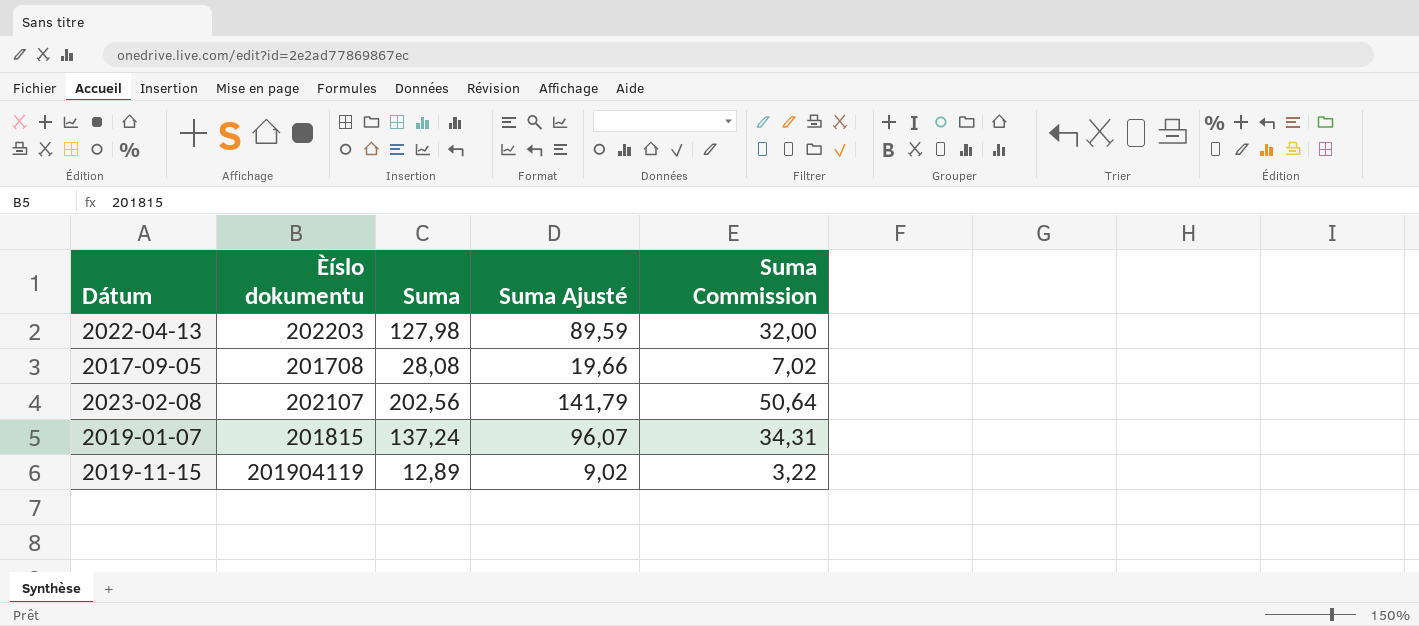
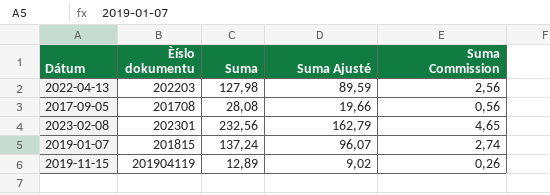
column Suma Commission | formula: [Suma] * 0,25 -> [Suma] * 0,02
2023-02-08 | Èíslo dokumentu: 202107 -> 202301
2023-02-08 | Suma: 202,56 -> 232,56
2023-02-08 | Suma Ajusté: 141,79 -> 162,79

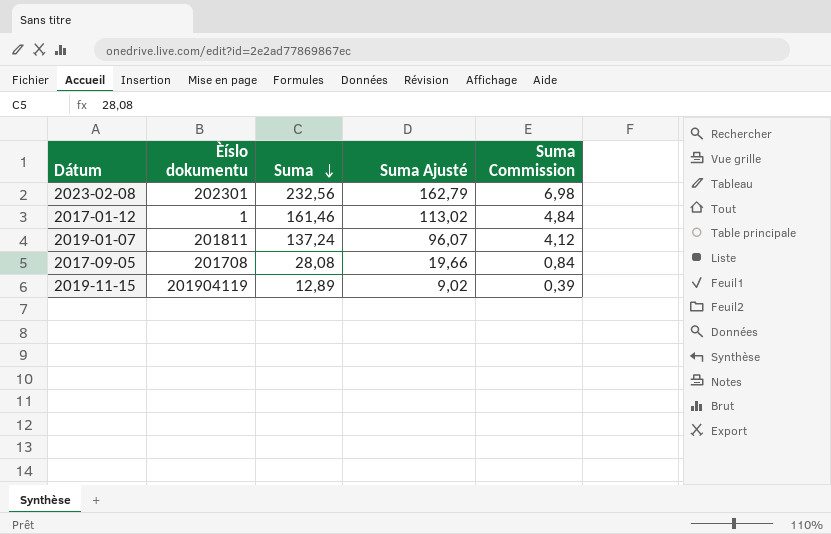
row order: none -> Suma descending
column Suma Commission | formula: [Suma] * 0,02 -> [Suma] * 0,03
row 2022-04-13: 202203 | 127,98 | 89,59 | 2,56 -> none
row 2017-01-12: none -> 1 | 161,46 | 113,02 | 4,84
2019-01-07 | Èíslo dokumentu: 201815 -> 201811

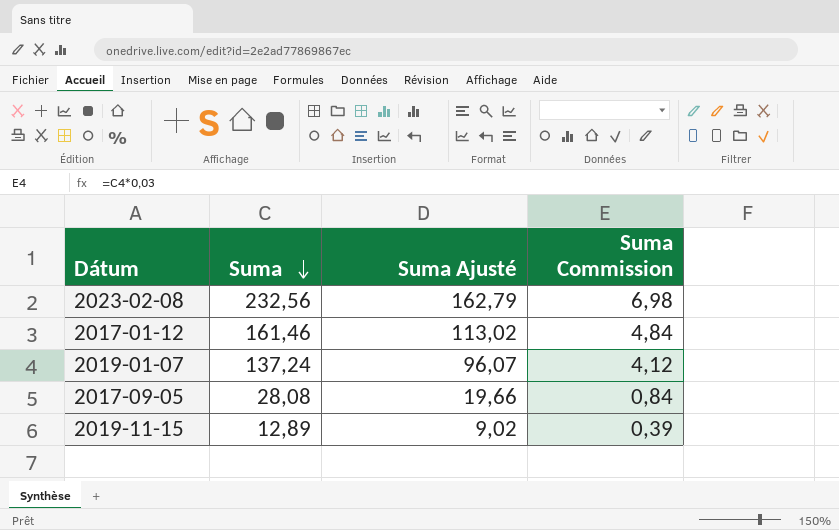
column Èíslo dokumentu | position: 2 -> none

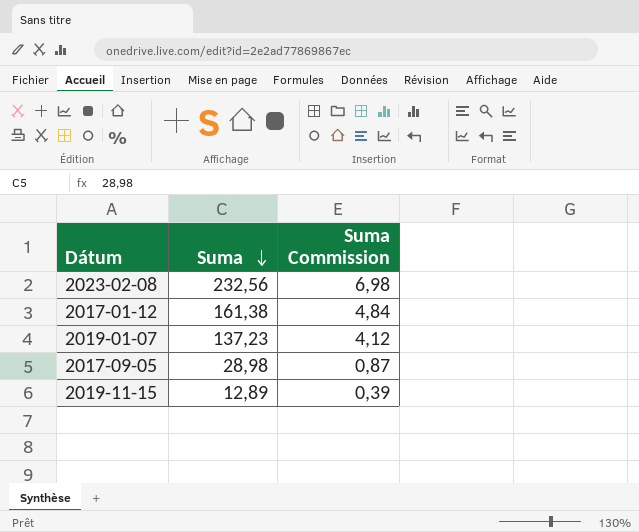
column Suma Ajusté | formula: [Suma] * 0,7 -> none
2017-01-12 | Suma: 161,46 -> 161,38
2019-01-07 | Suma: 137,24 -> 137,23
2017-09-05 | Suma: 28,08 -> 28,98
2017-09-05 | Suma Commission: 0,84 -> 0,87

